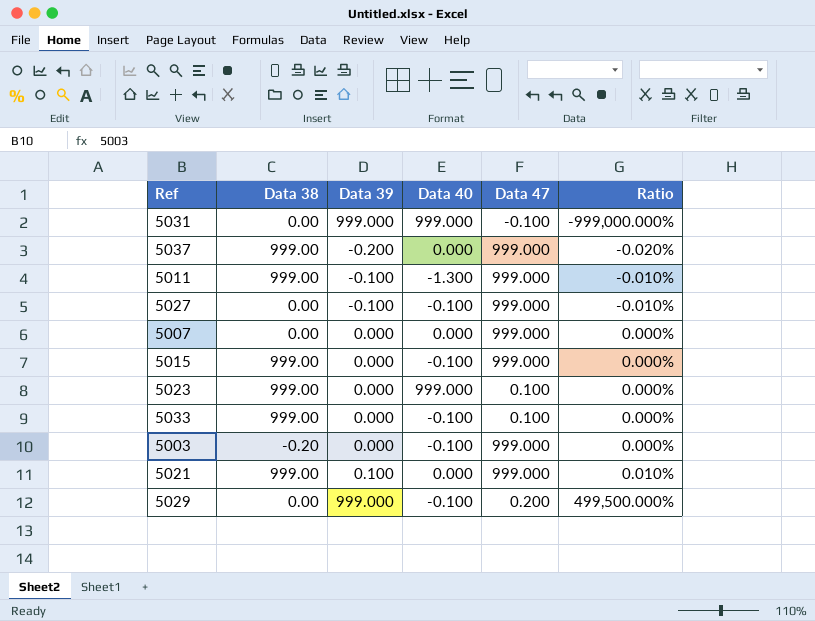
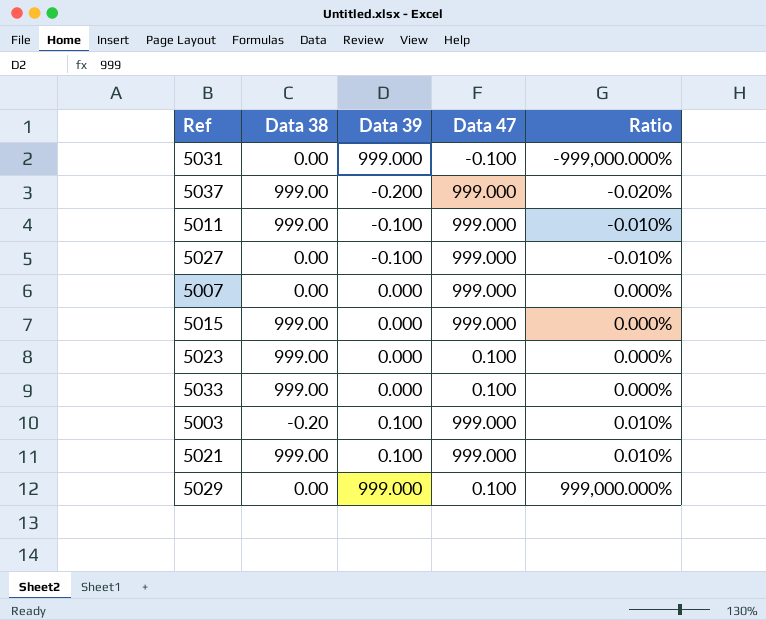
column Data 40 | position: 4 -> none
5003 | Data 39: 0.000 -> 0.100
5003 | Ratio: 0.000% -> 0.010%
5029 | Data 47: 0.200 -> 0.100
5029 | Ratio: 499,500.000% -> 999,000.000%

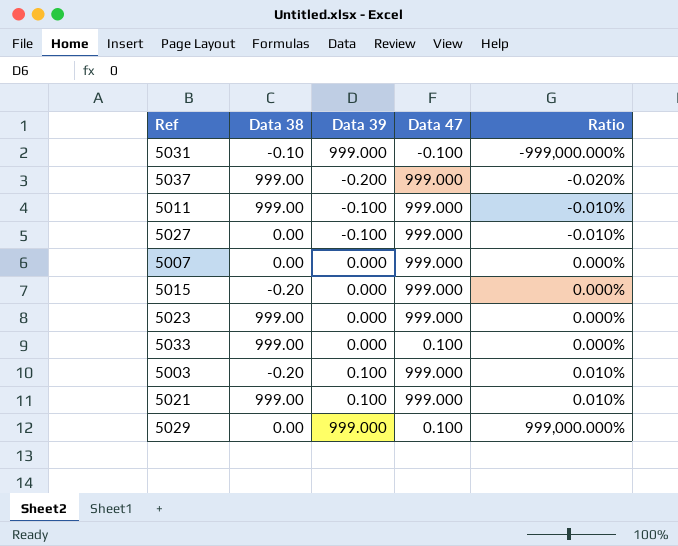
5031 | Data 38: 0.00 -> -0.10
5015 | Data 38: 999.00 -> -0.20
5023 | Data 47: 0.100 -> 999.000

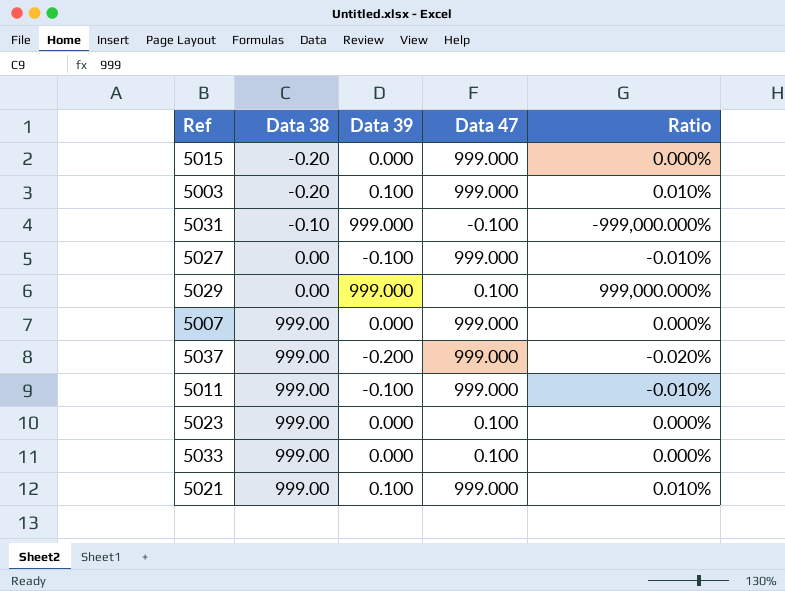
row order: Ratio ascending -> Data 38 ascending
5007 | Data 38: 0.00 -> 999.00
5023 | Data 47: 999.000 -> 0.100

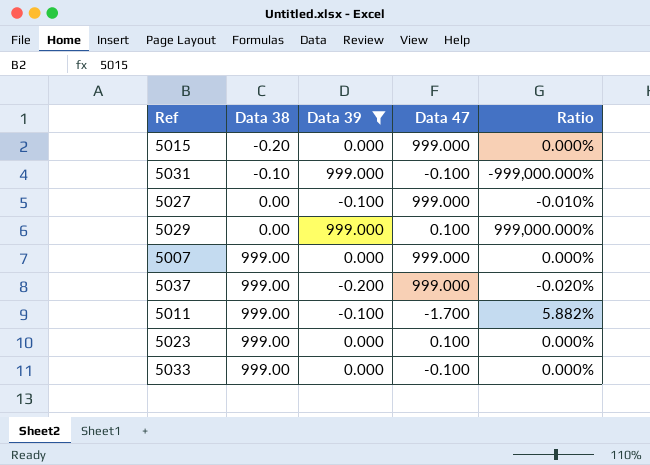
filter: none -> Data 39 != 0.100
5011 | Data 47: 999.000 -> -1.700
5011 | Ratio: -0.010% -> 5.882%
5033 | Data 47: 0.100 -> -0.100

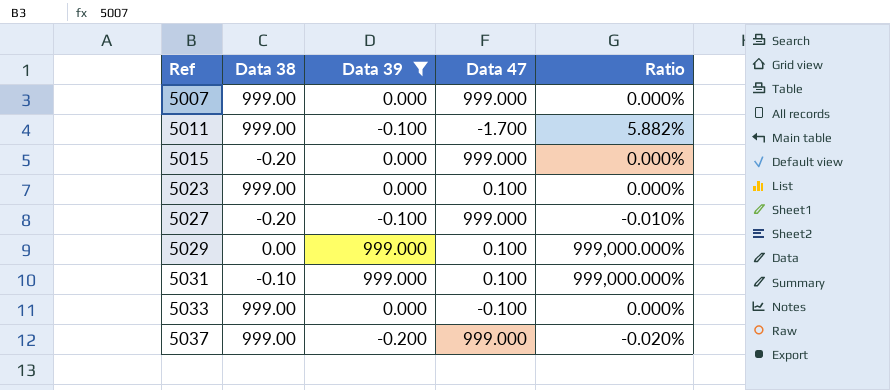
row order: Data 38 ascending -> Ref ascending
5027 | Data 38: 0.00 -> -0.20
5031 | Data 47: -0.100 -> 0.100
5031 | Ratio: -999,000.000% -> 999,000.000%

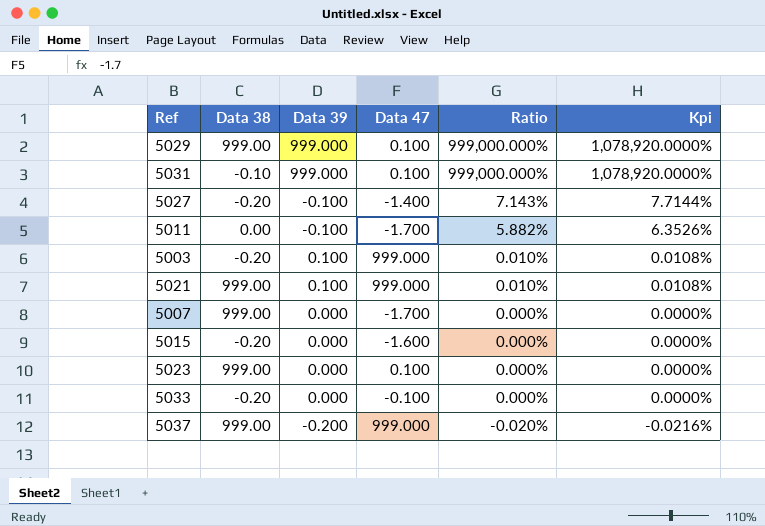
filter: Data 39 != 0.100 -> none
row order: Ref ascending -> Ratio descending
column Kpi | formula: none -> [Ratio] * 1.08
5029 | Data 38: 0.00 -> 999.00
5027 | Data 47: 999.000 -> -1.400
5027 | Ratio: -0.010% -> 7.143%
5011 | Data 38: 999.00 -> 0.00
5007 | Data 47: 999.000 -> -1.700
5015 | Data 47: 999.000 -> -1.600
5033 | Data 38: 999.00 -> -0.20

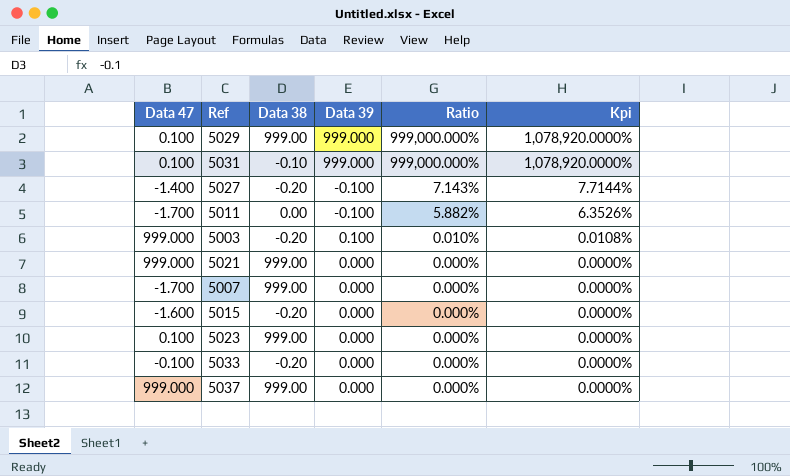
column Data 47 | position: 4 -> 1
5021 | Data 39: 0.100 -> 0.000
5021 | Ratio: 0.010% -> 0.000%
5021 | Kpi: 0.0108% -> 0.0000%
5037 | Data 39: -0.200 -> 0.000
5037 | Ratio: -0.020% -> 0.000%
5037 | Kpi: -0.0216% -> 0.0000%

